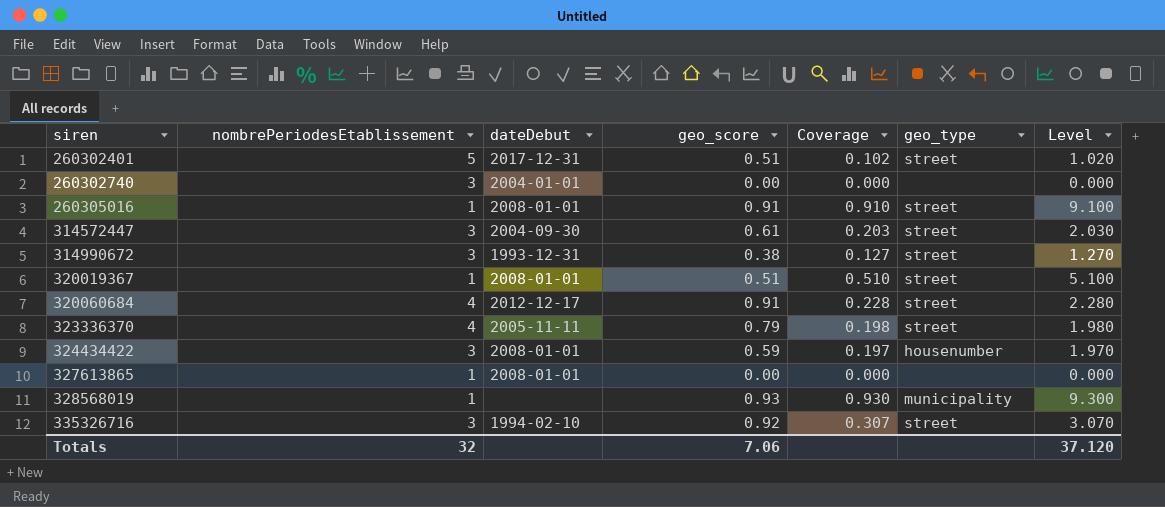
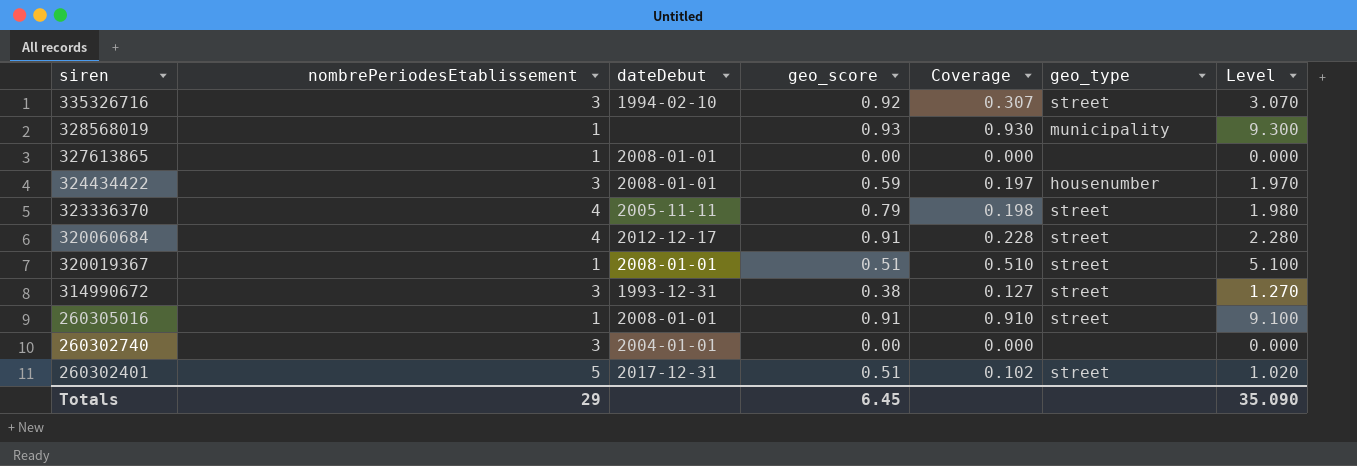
row order: siren ascending -> siren descending
row 314572447: 3 | 2004-09-30 | 0.61 | 0.203 | street | 2.030 -> none
Totals | nombrePeriodesEtablissement: 32 -> 29
Totals | geo_score: 7.06 -> 6.45
Totals | Level: 37.120 -> 35.090

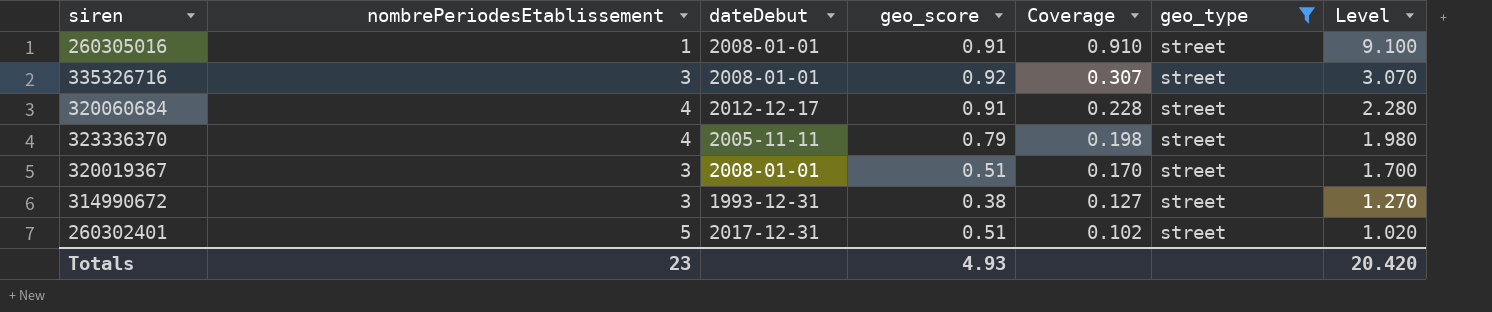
filter: none -> geo_type = street
row order: siren descending -> Coverage descending
335326716 | dateDebut: 1994-02-10 -> 2008-01-01
320019367 | nombrePeriodesEtablissement: 1 -> 3
320019367 | Coverage: 0.510 -> 0.170
320019367 | Level: 5.100 -> 1.700
Totals | nombrePeriodesEtablissement: 29 -> 23
Totals | geo_score: 6.45 -> 4.93
Totals | Level: 35.090 -> 20.420

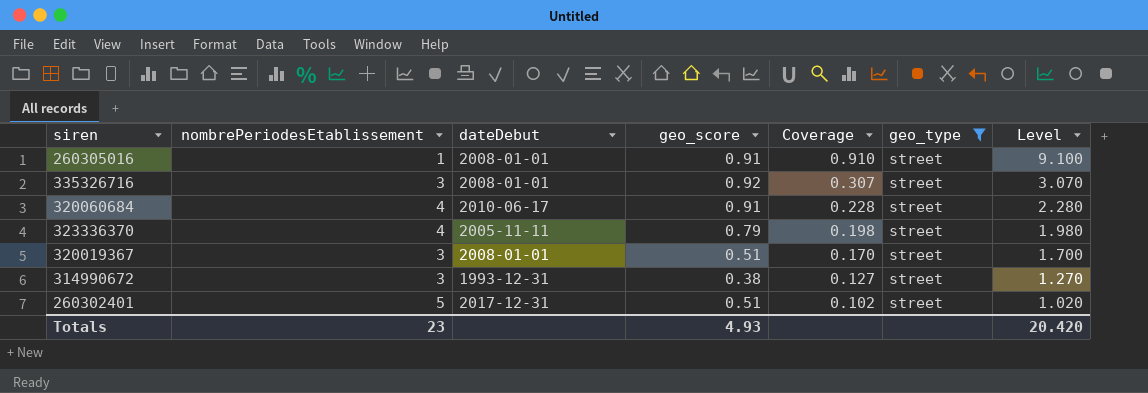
320060684 | dateDebut: 2012-12-17 -> 2010-06-17

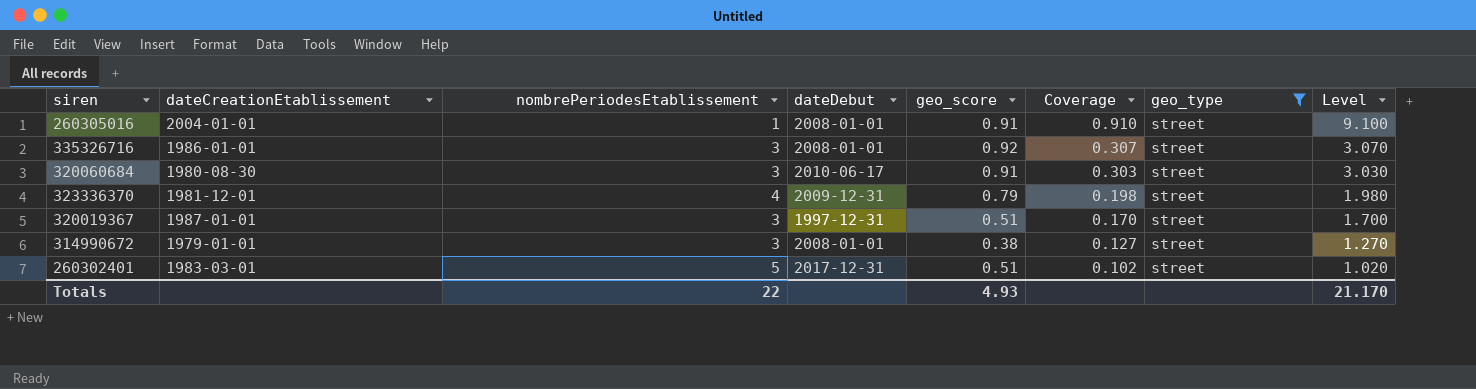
column dateCreationEtablissement | position: none -> 2
320060684 | nombrePeriodesEtablissement: 4 -> 3
320060684 | Coverage: 0.228 -> 0.303
320060684 | Level: 2.280 -> 3.030
323336370 | dateDebut: 2005-11-11 -> 2009-12-31
320019367 | dateDebut: 2008-01-01 -> 1997-12-31
314990672 | dateDebut: 1993-12-31 -> 2008-01-01
Totals | nombrePeriodesEtablissement: 23 -> 22
Totals | Level: 20.420 -> 21.170

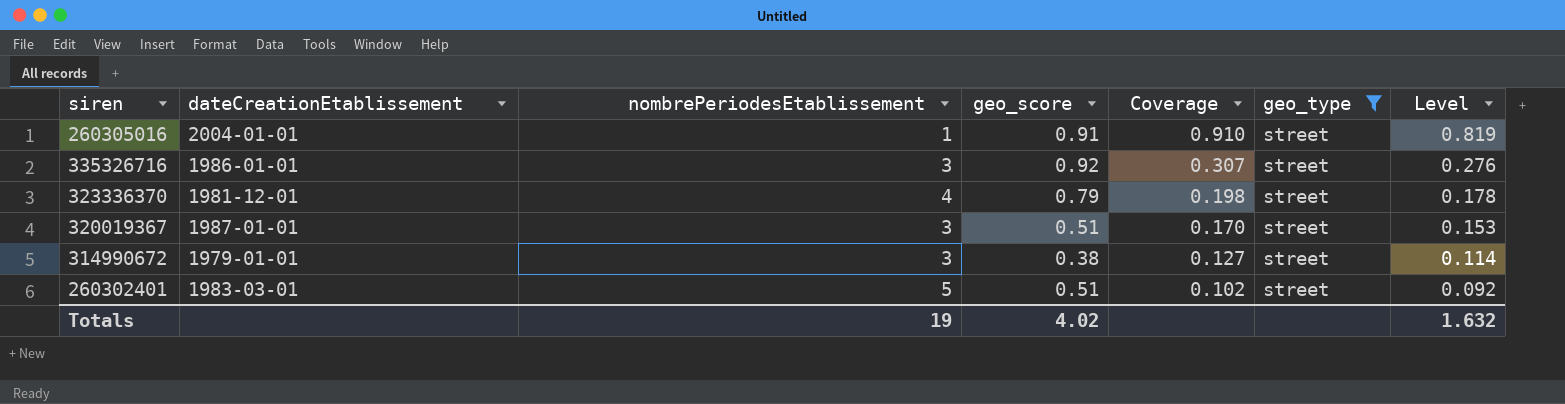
column dateDebut | position: 4 -> none
column Level | formula: [Coverage] * 10 -> [Coverage] * 0.9
row 320060684: 1980-08-30 | 3 | 2010-06-17 | 0.91 | 0.303 | street | 3.030 -> none
Totals | nombrePeriodesEtablissement: 22 -> 19
Totals | geo_score: 4.93 -> 4.02
Totals | Level: 21.170 -> 1.632

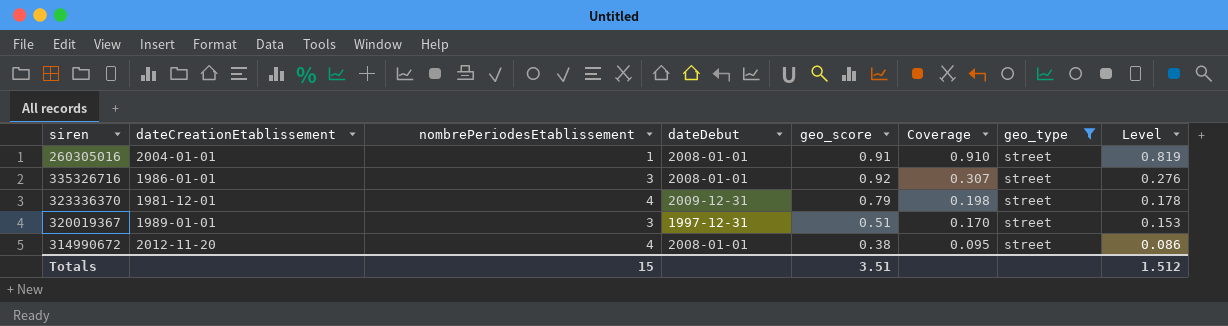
column dateDebut | position: none -> 4
row 260302401: 1983-03-01 | 5 | 0.51 | 0.102 | street | 0.092 -> none
320019367 | dateCreationEtablissement: 1987-01-01 -> 1989-01-01
314990672 | dateCreationEtablissement: 1979-01-01 -> 2012-11-20
314990672 | nombrePeriodesEtablissement: 3 -> 4
314990672 | Coverage: 0.127 -> 0.095
314990672 | Level: 0.114 -> 0.086
Totals | nombrePeriodesEtablissement: 19 -> 15
Totals | geo_score: 4.02 -> 3.51
Totals | Level: 1.632 -> 1.512

